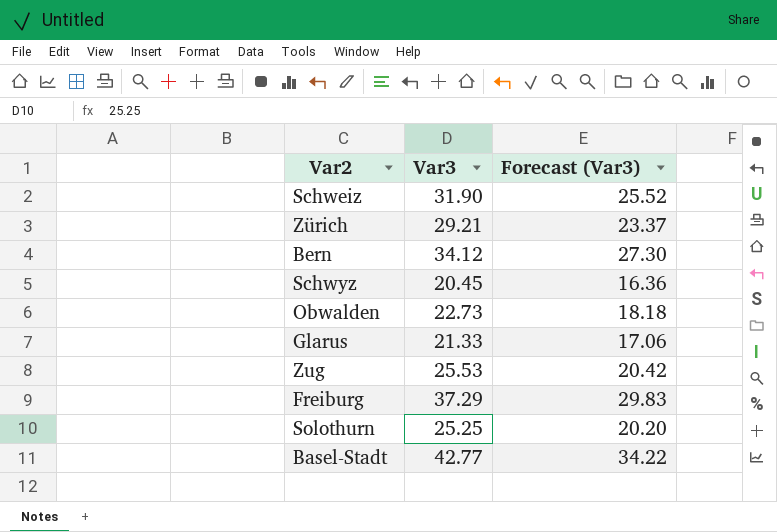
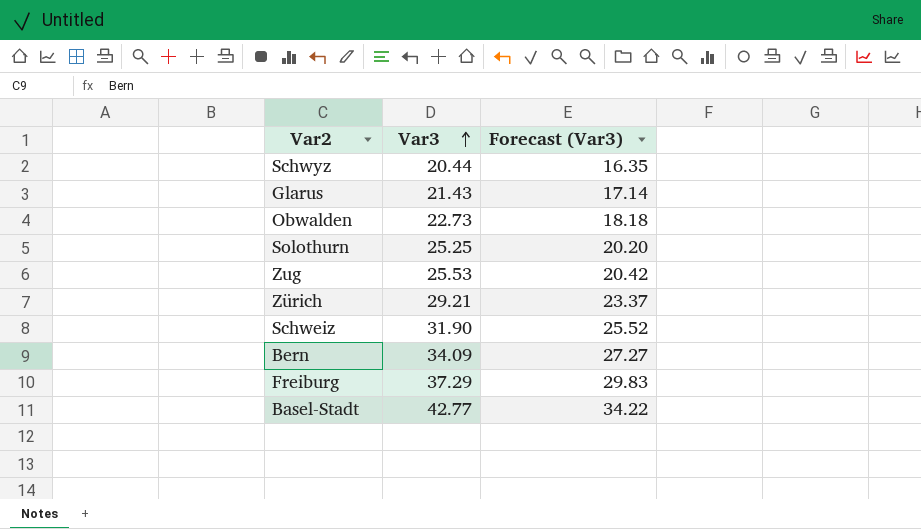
row order: none -> Var3 ascending
Schwyz | Var3: 20.45 -> 20.44
Schwyz | Forecast (Var3): 16.36 -> 16.35
Glarus | Var3: 21.33 -> 21.43
Glarus | Forecast (Var3): 17.06 -> 17.14
Bern | Var3: 34.12 -> 34.09
Bern | Forecast (Var3): 27.30 -> 27.27

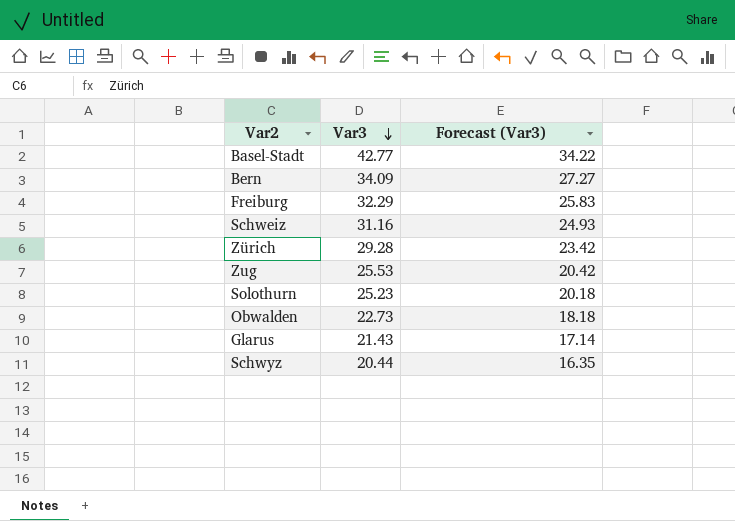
row order: Var3 ascending -> Var3 descending
Freiburg | Var3: 37.29 -> 32.29
Freiburg | Forecast (Var3): 29.83 -> 25.83
Schweiz | Var3: 31.90 -> 31.16
Schweiz | Forecast (Var3): 25.52 -> 24.93
Zürich | Var3: 29.21 -> 29.28
Zürich | Forecast (Var3): 23.37 -> 23.42
Solothurn | Var3: 25.25 -> 25.23
Solothurn | Forecast (Var3): 20.20 -> 20.18

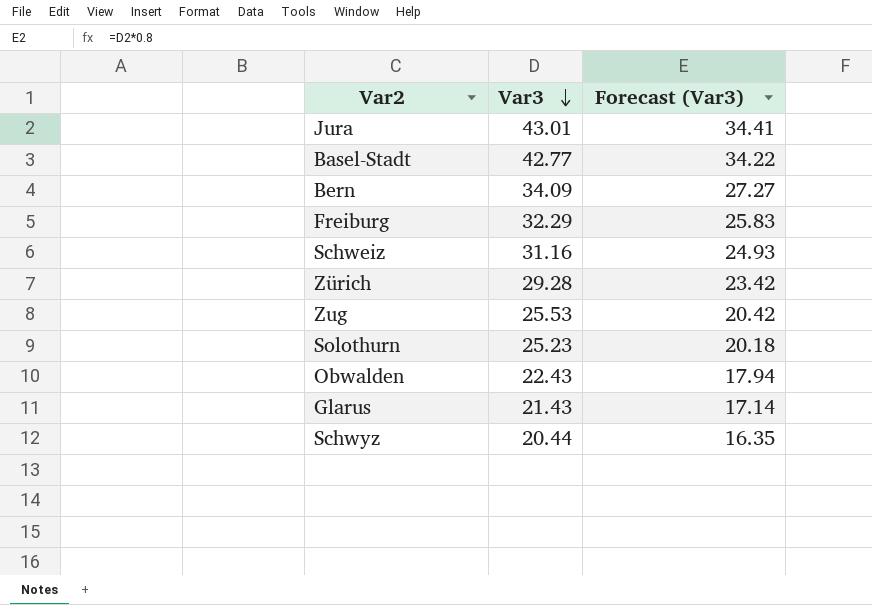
row Jura: none -> 43.01 | 34.41
Obwalden | Var3: 22.73 -> 22.43
Obwalden | Forecast (Var3): 18.18 -> 17.94

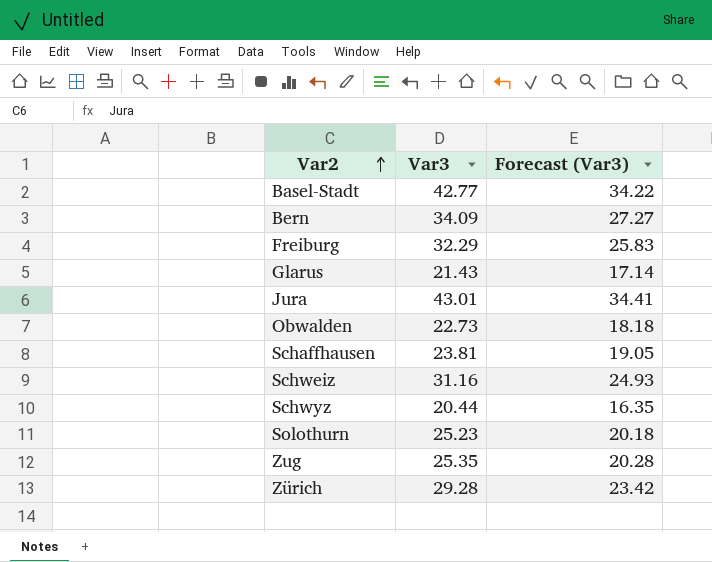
row order: Var3 descending -> Var2 ascending
Obwalden | Var3: 22.43 -> 22.73
Obwalden | Forecast (Var3): 17.94 -> 18.18
row Schaffhausen: none -> 23.81 | 19.05
Zug | Var3: 25.53 -> 25.35
Zug | Forecast (Var3): 20.42 -> 20.28

